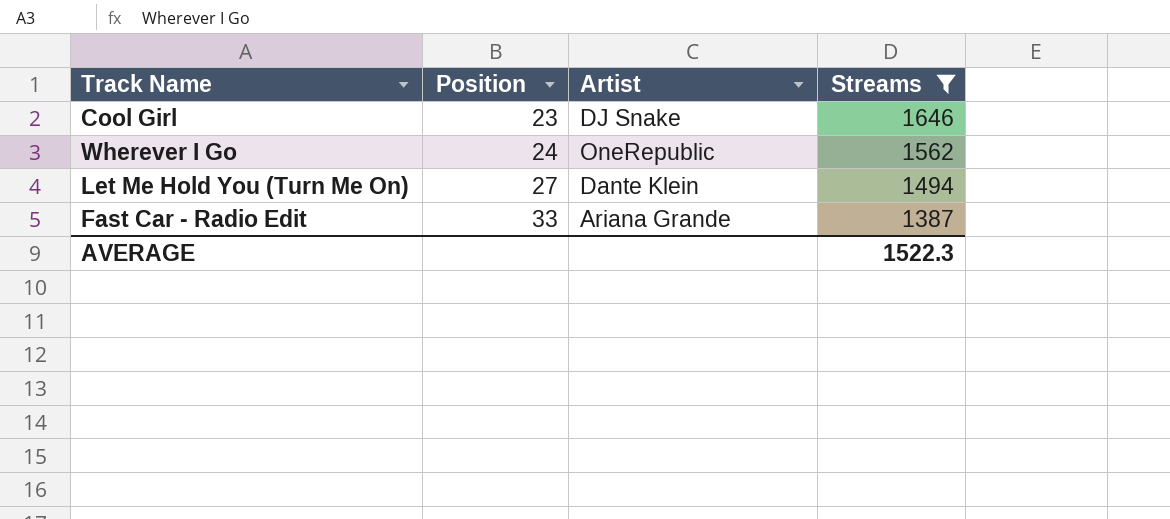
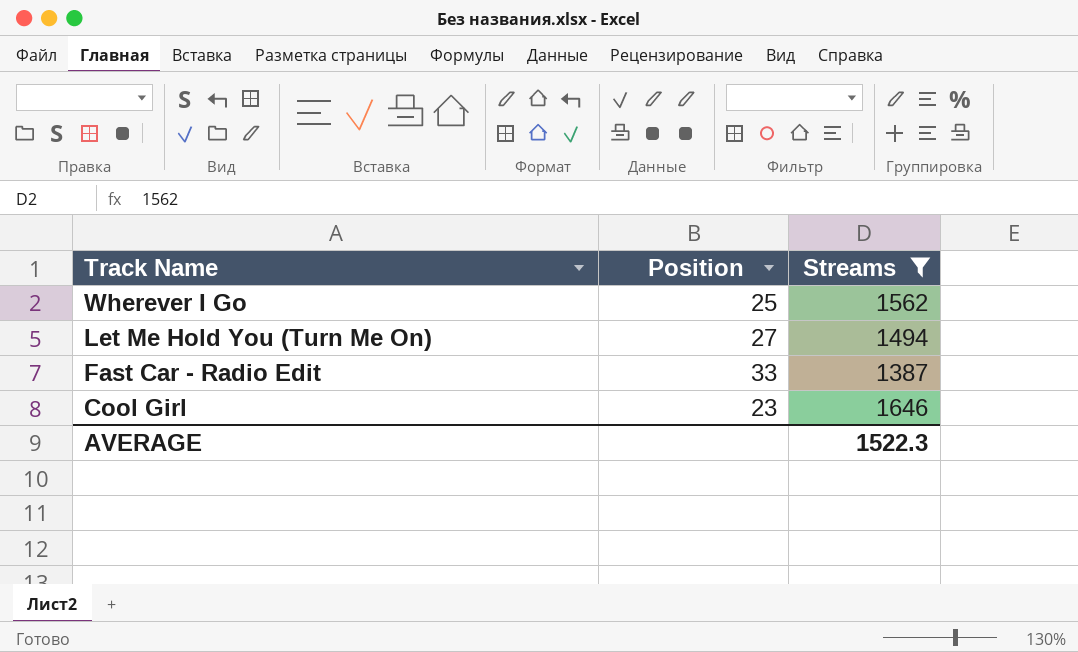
row order: Position ascending -> Track Name descending
column Artist | position: 3 -> none
Wherever I Go | Position: 24 -> 25

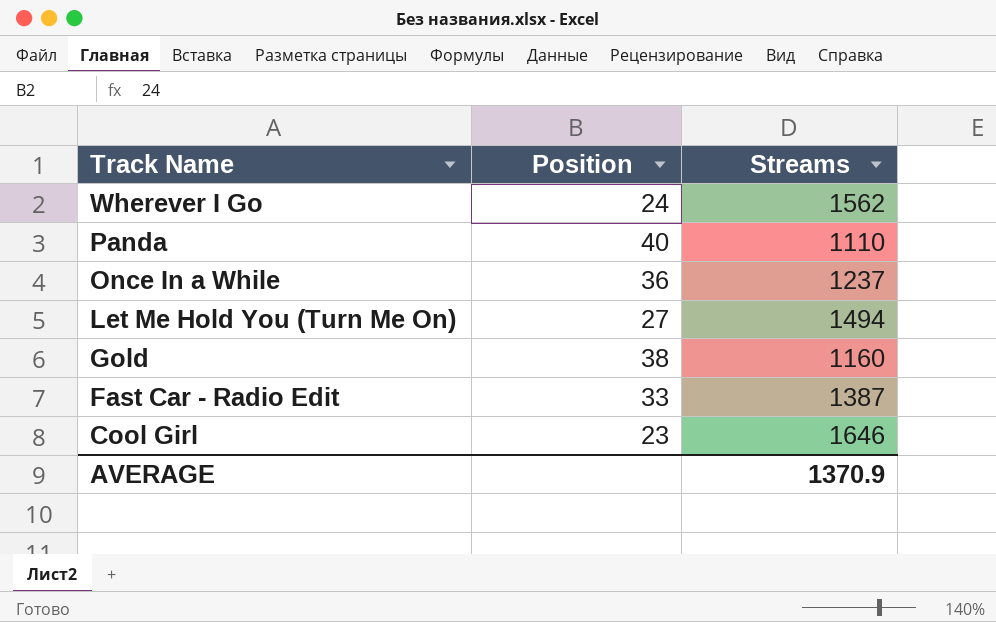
filter: Streams >= 1387 -> none
Wherever I Go | Position: 25 -> 24
AVERAGE | Streams: 1522.3 -> 1370.9

